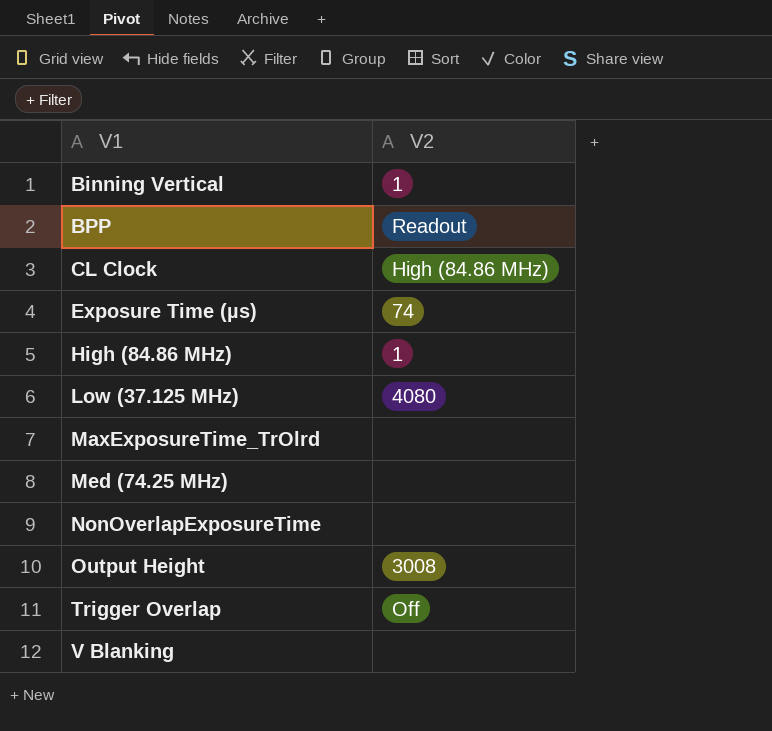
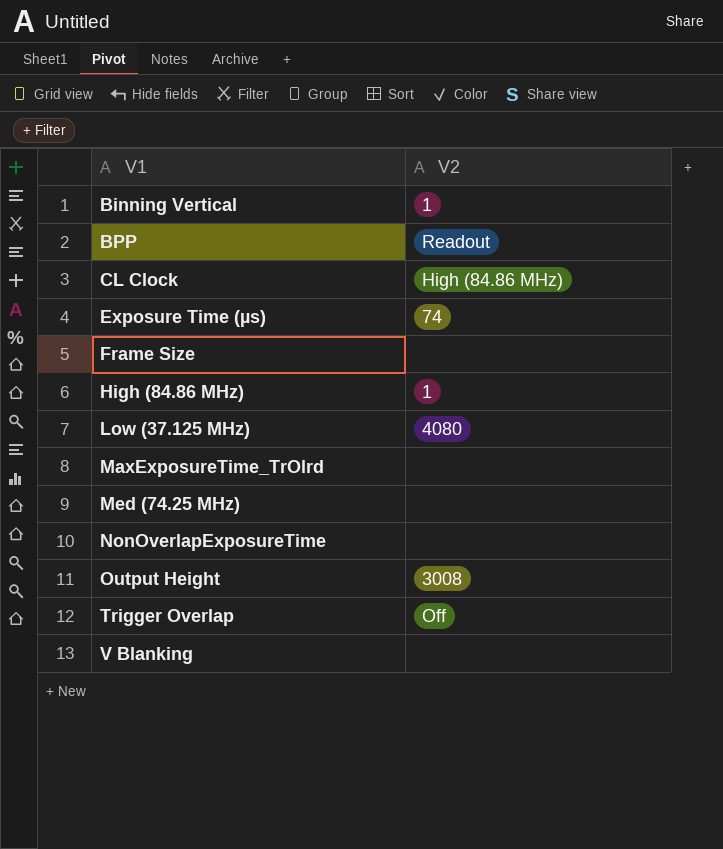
row Frame Size: none -> none

